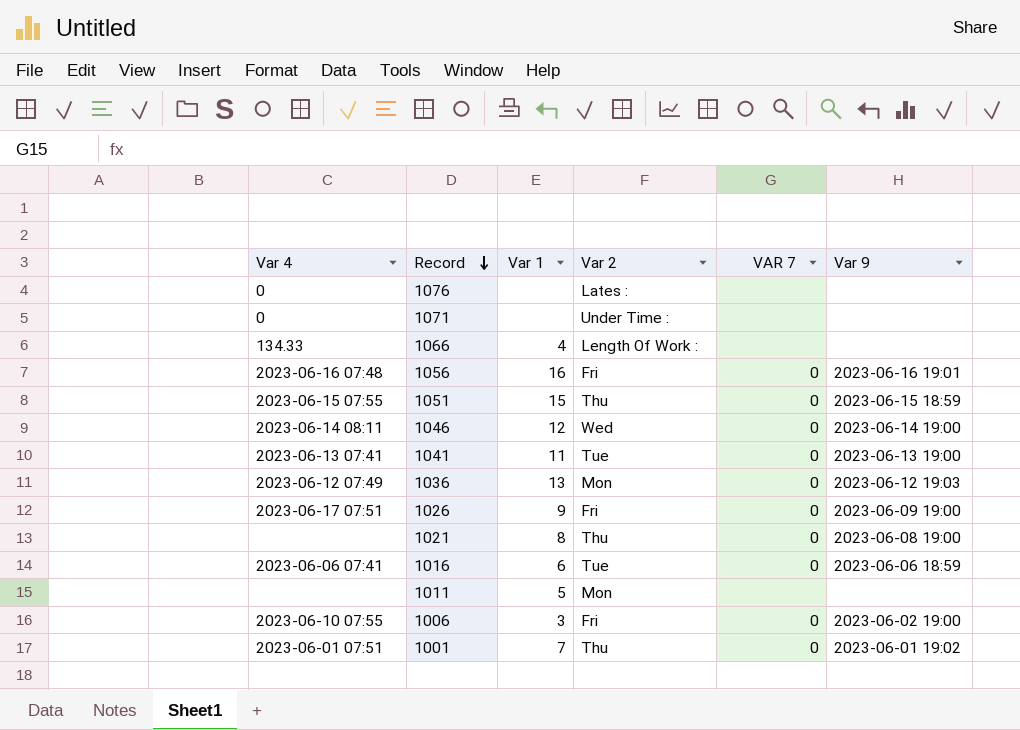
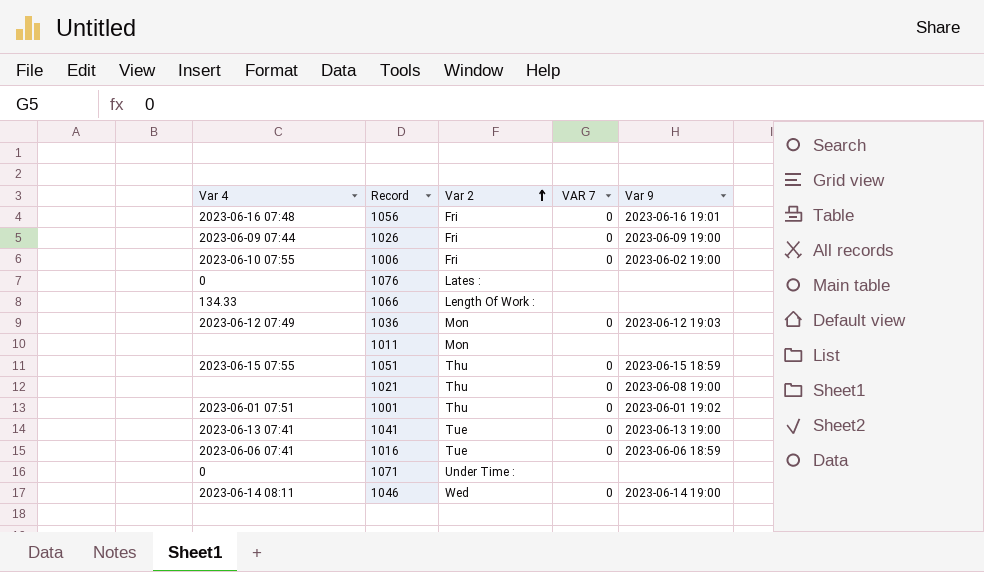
row order: Record descending -> Var 2 ascending
column Var 1 | position: 3 -> none
1026 | Var 4: 2023-06-17 07:51 -> 2023-06-09 07:44

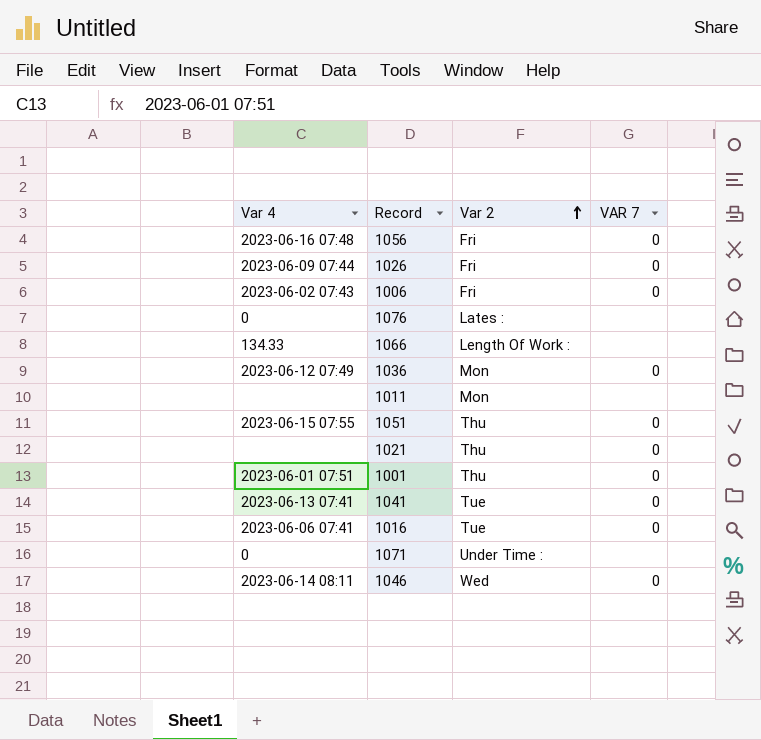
column Var 9 | position: 5 -> none
1006 | Var 4: 2023-06-10 07:55 -> 2023-06-02 07:43

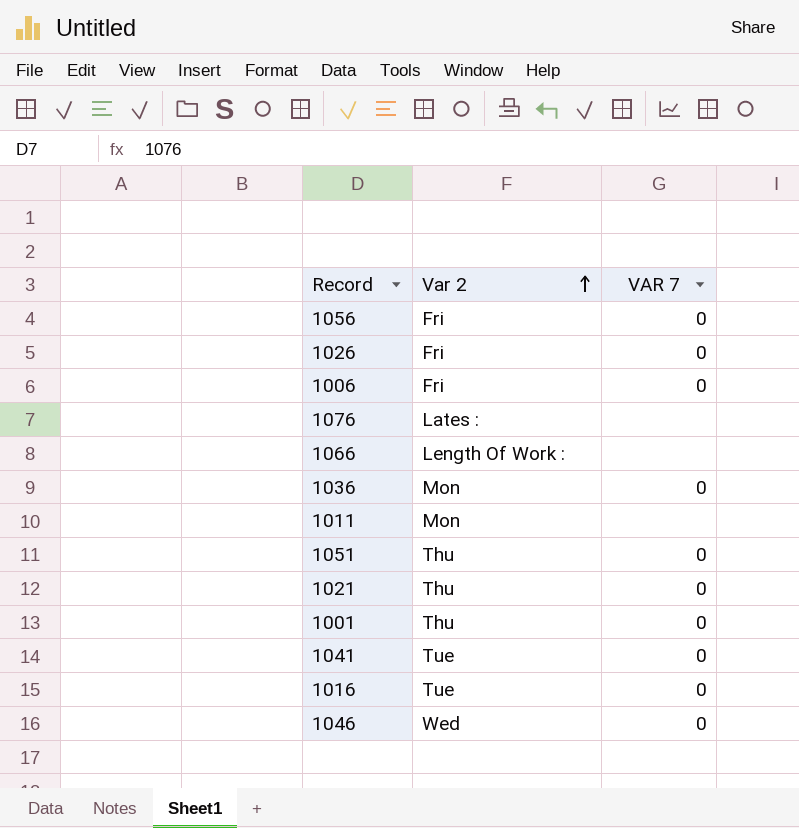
column Var 4 | position: 1 -> none
row 1071: 0 | Under Time : | none -> none

